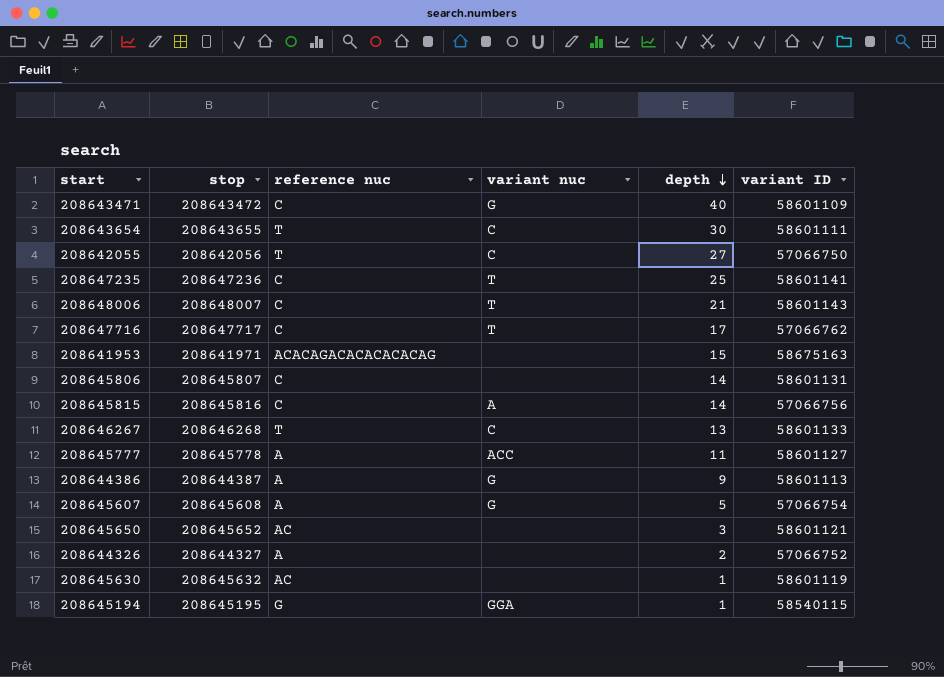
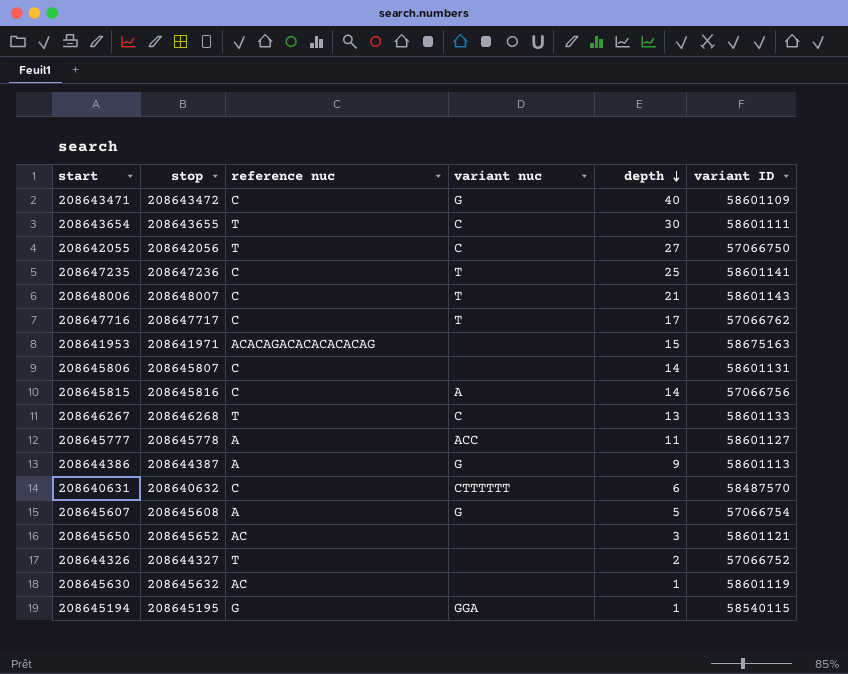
row 208640631: none -> 208640632 | C | CTTTTTT | 6 | 58487570
208644326 | reference nuc: A -> T

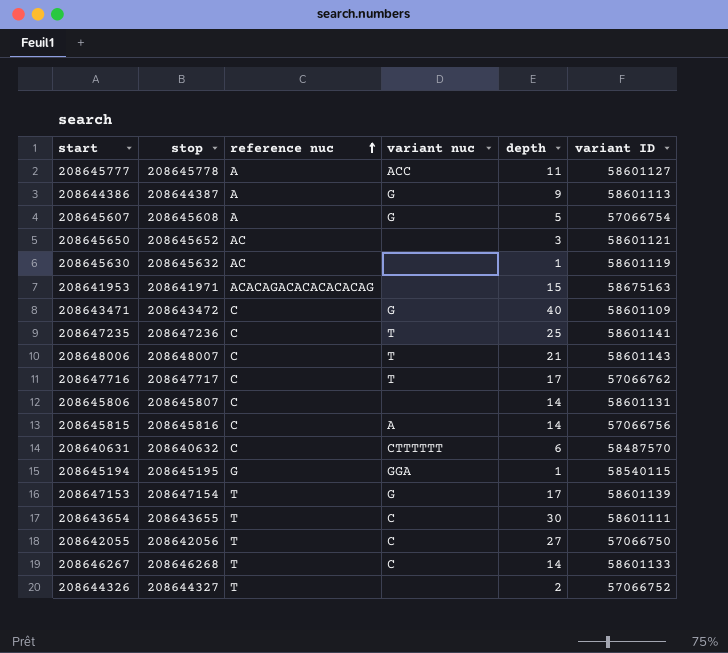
row order: depth descending -> reference nuc ascending
row 208647153: none -> 208647154 | T | G | 17 | 58601139
208646267 | depth: 13 -> 14

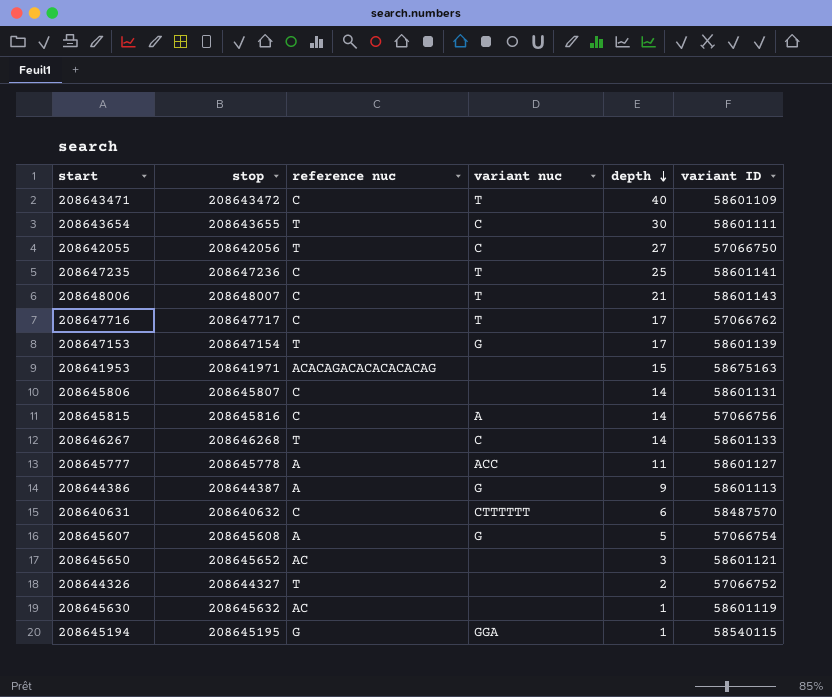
row order: reference nuc ascending -> depth descending
208643471 | variant nuc: G -> T

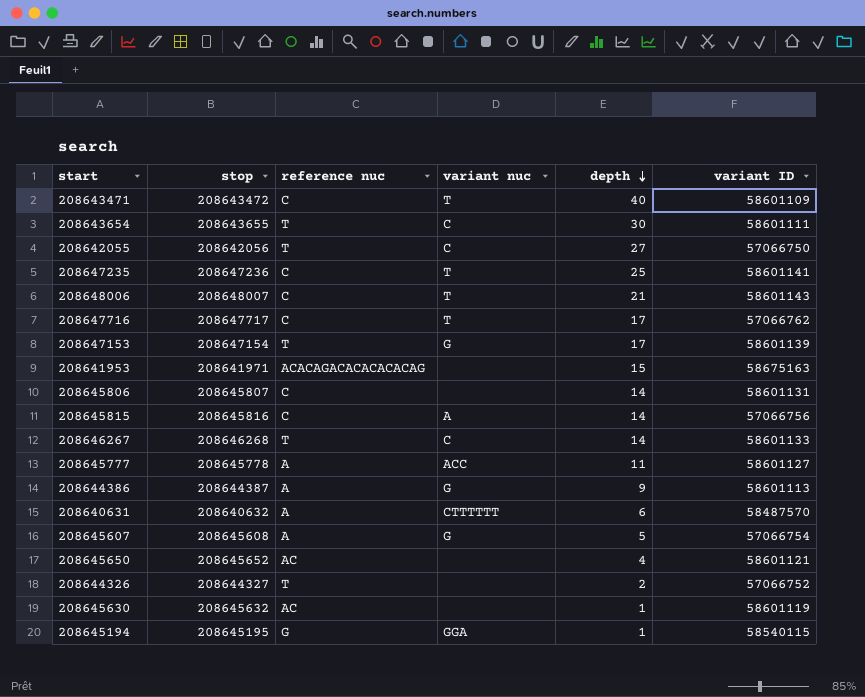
208640631 | reference nuc: C -> A
208645650 | depth: 3 -> 4

